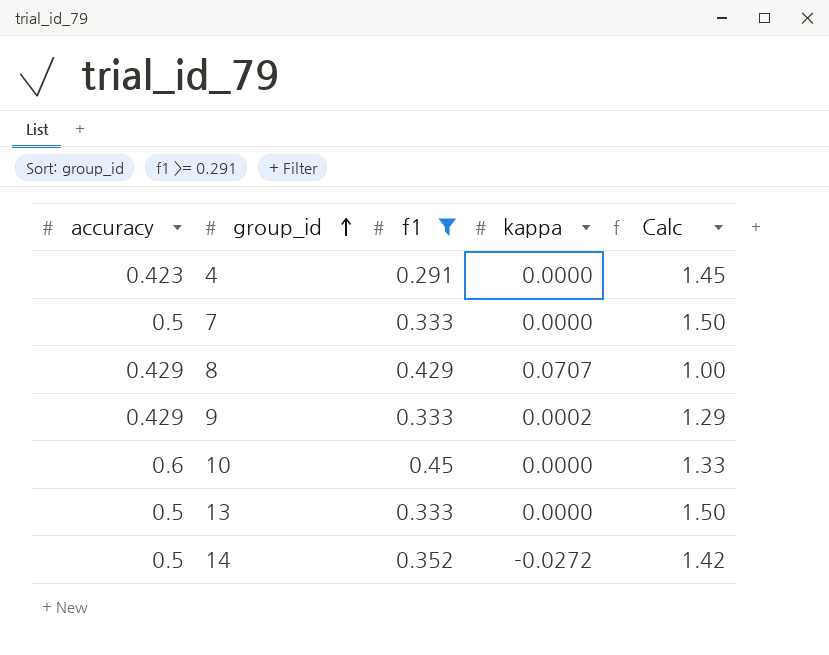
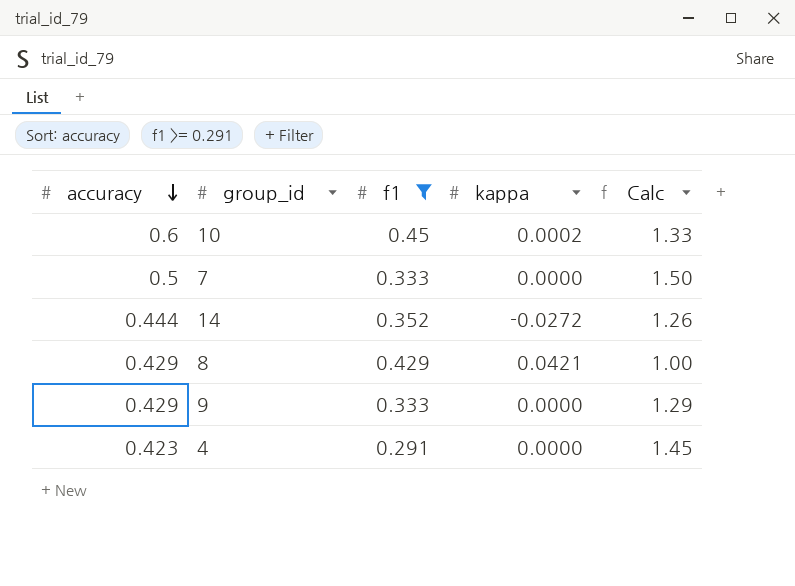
row order: group_id ascending -> accuracy descending
row 13: 0.5 | 0.333 | 0.0000 | 1.50 -> none
10 | kappa: 0.0000 -> 0.0002
14 | accuracy: 0.5 -> 0.444
14 | Calc: 1.42 -> 1.26
8 | kappa: 0.0707 -> 0.0421
9 | kappa: 0.0002 -> 0.0000

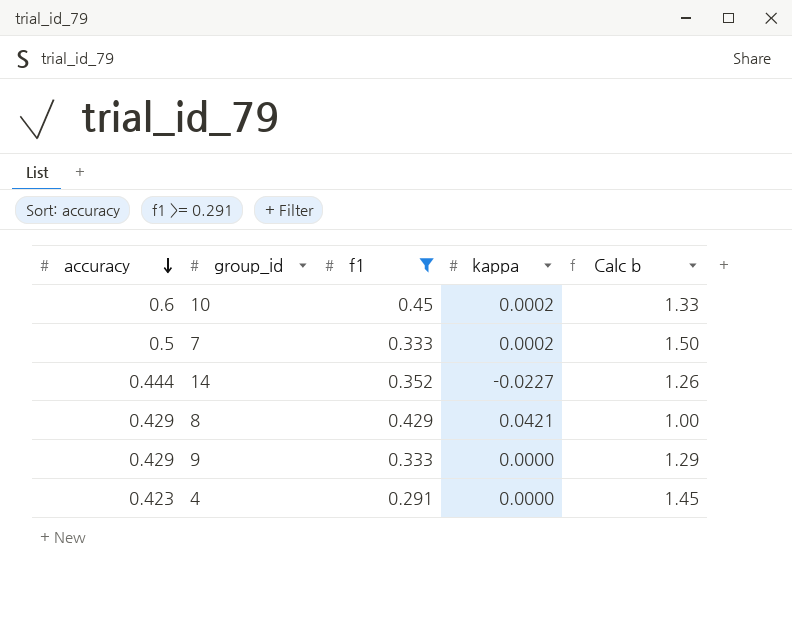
column name: Calc -> Calc b
7 | kappa: 0.0000 -> 0.0002
14 | kappa: -0.0272 -> -0.0227

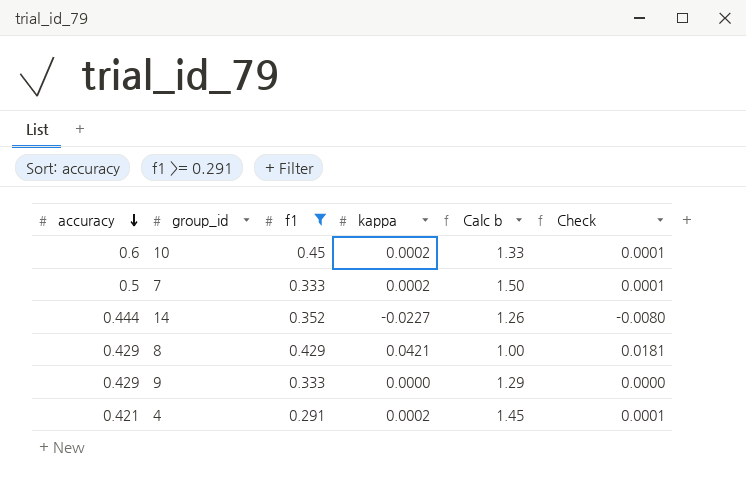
column Check | formula: none -> [f1] * [kappa]
4 | accuracy: 0.423 -> 0.421
4 | kappa: 0.0000 -> 0.0002

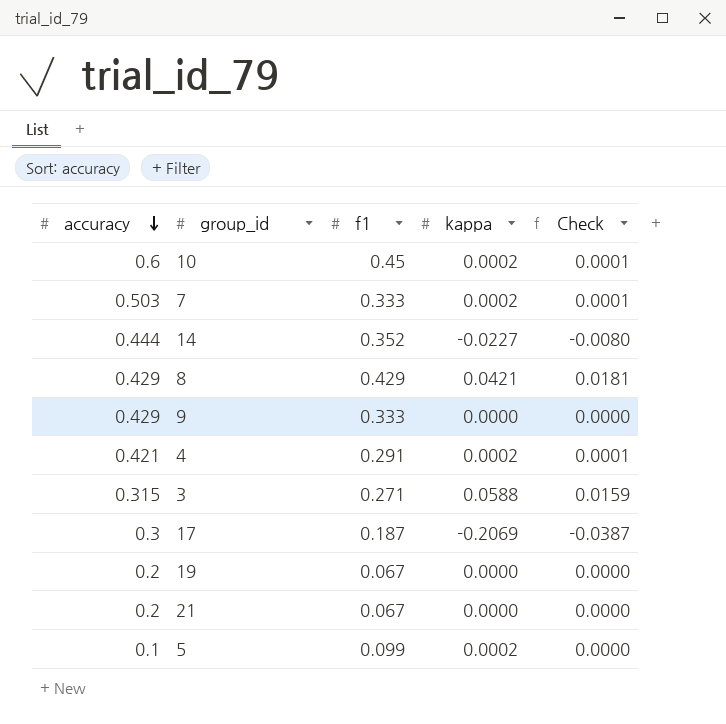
filter: f1 >= 0.291 -> none
column Calc b | formula: [accuracy] / [f1] -> none
7 | accuracy: 0.5 -> 0.503

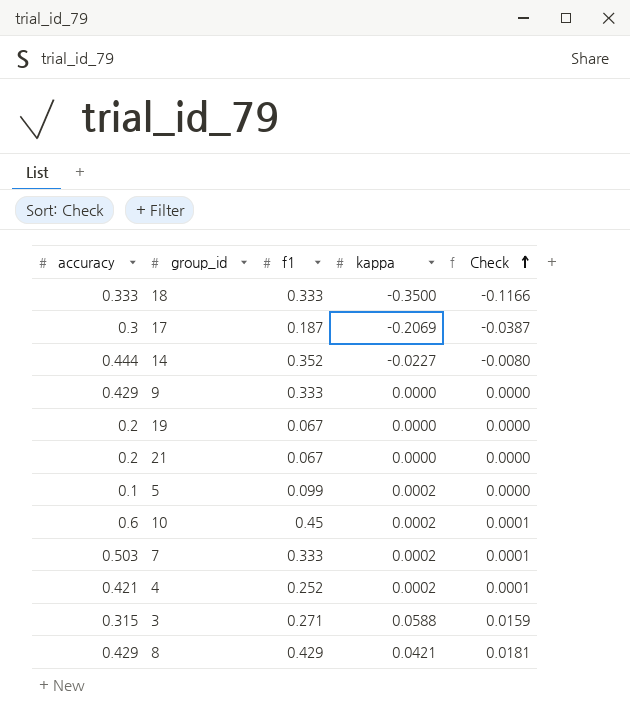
row order: accuracy descending -> Check ascending
row 18: none -> 0.333 | 0.333 | -0.3500 | -0.1166
4 | f1: 0.291 -> 0.252

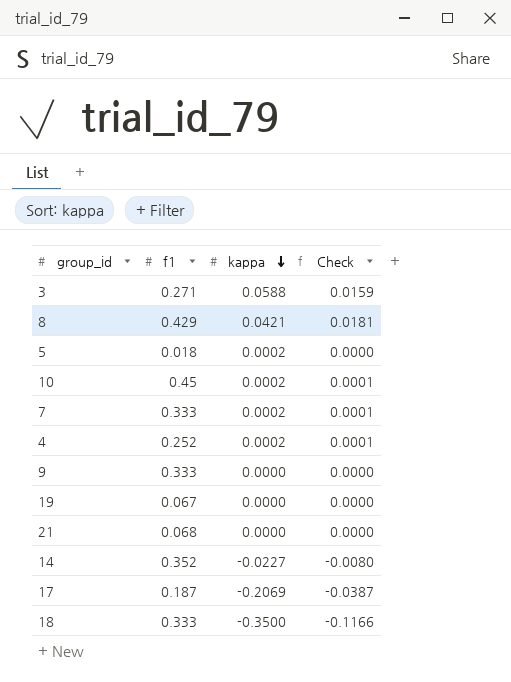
row order: Check ascending -> kappa descending
column accuracy | position: 1 -> none
5 | f1: 0.099 -> 0.018
21 | f1: 0.067 -> 0.068

